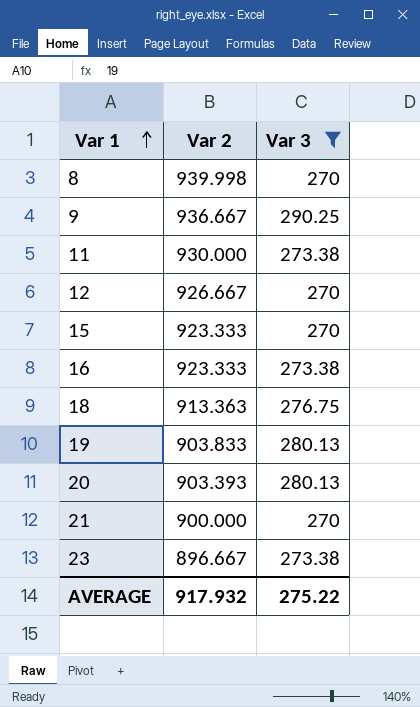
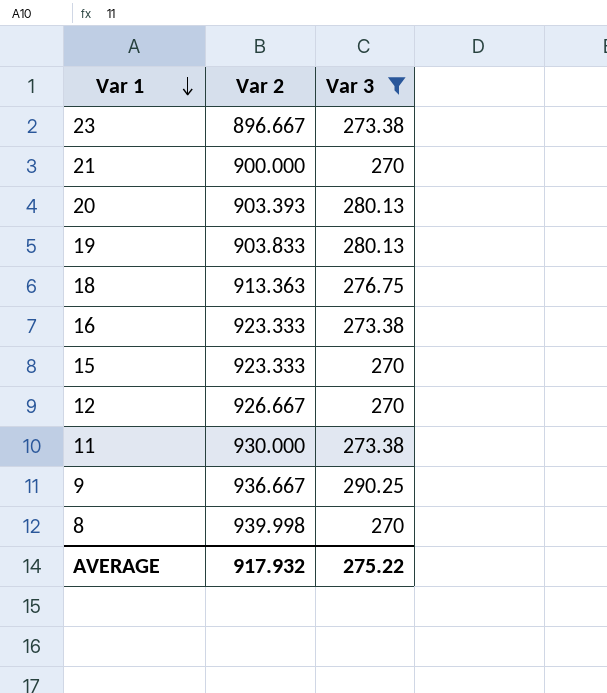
row order: Var 1 ascending -> Var 1 descending

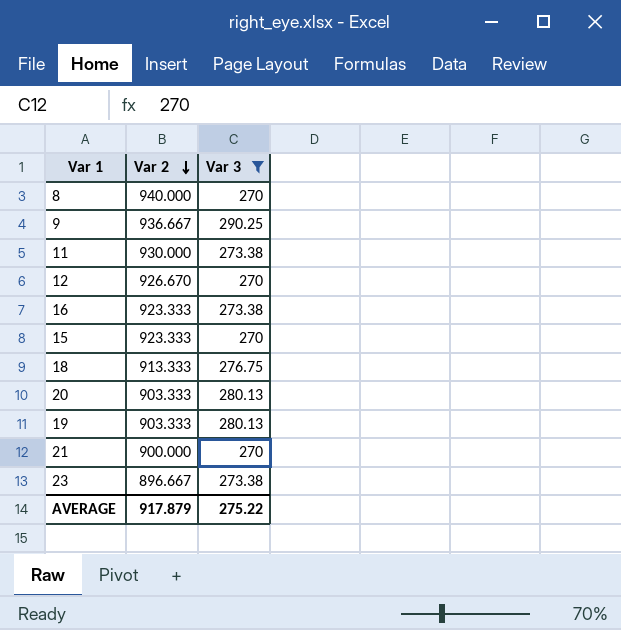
row order: Var 1 descending -> Var 2 descending
8 | Var 2: 939.998 -> 940.000
12 | Var 2: 926.667 -> 926.670
18 | Var 2: 913.363 -> 913.333
20 | Var 2: 903.393 -> 903.333
19 | Var 2: 903.833 -> 903.333
AVERAGE | Var 2: 917.932 -> 917.879

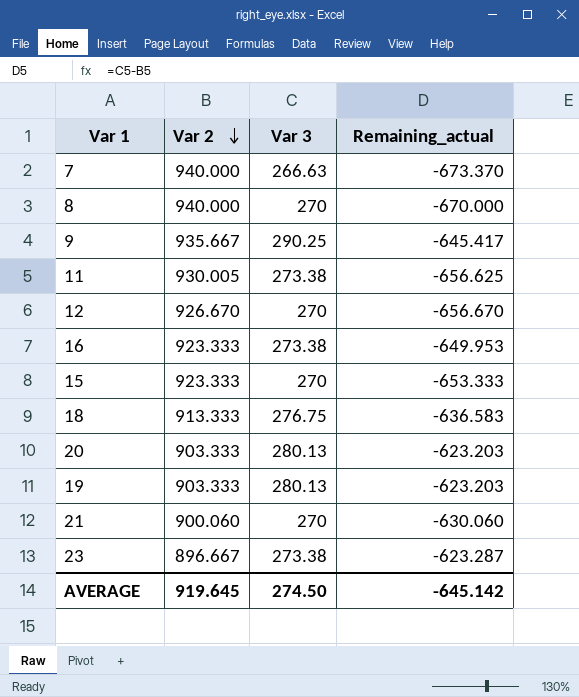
filter: Var 3 != 266.63 -> none
column Remaining_actual | formula: none -> [Var 3] - [Var 2]
9 | Var 2: 936.667 -> 935.667
11 | Var 2: 930.000 -> 930.005
21 | Var 2: 900.000 -> 900.060
AVERAGE | Var 2: 917.879 -> 919.645
AVERAGE | Var 3: 275.22 -> 274.50

